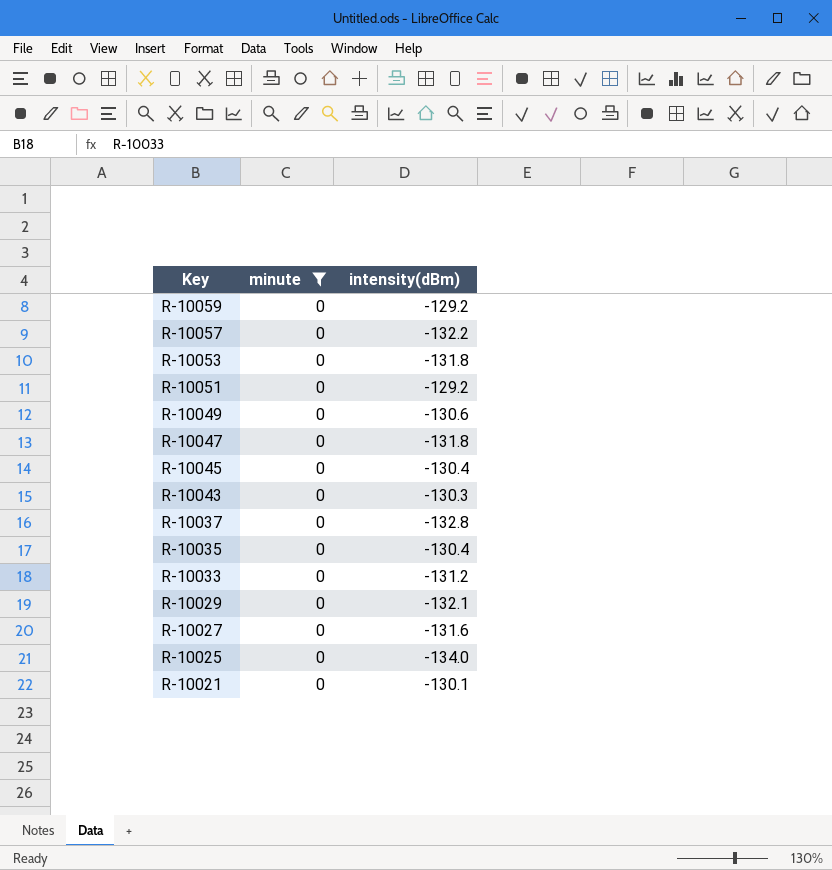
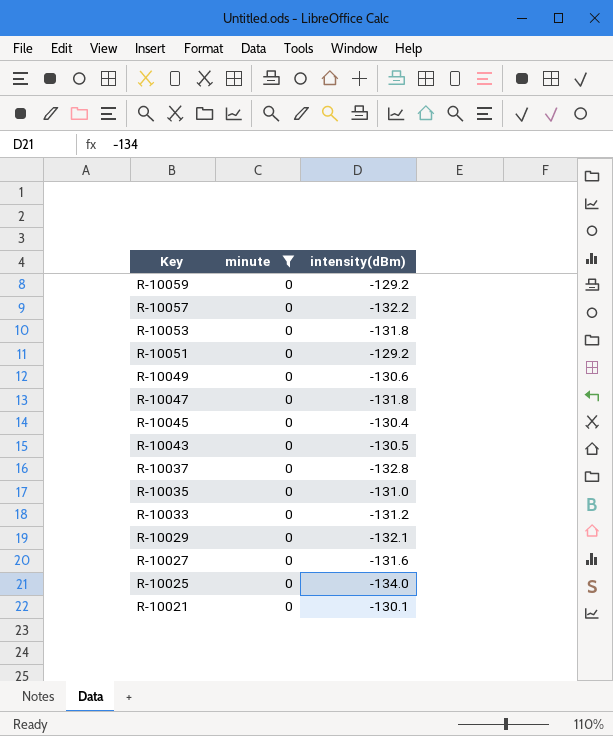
R-10043 | intensity(dBm): -130.3 -> -130.5
R-10035 | intensity(dBm): -130.4 -> -131.0

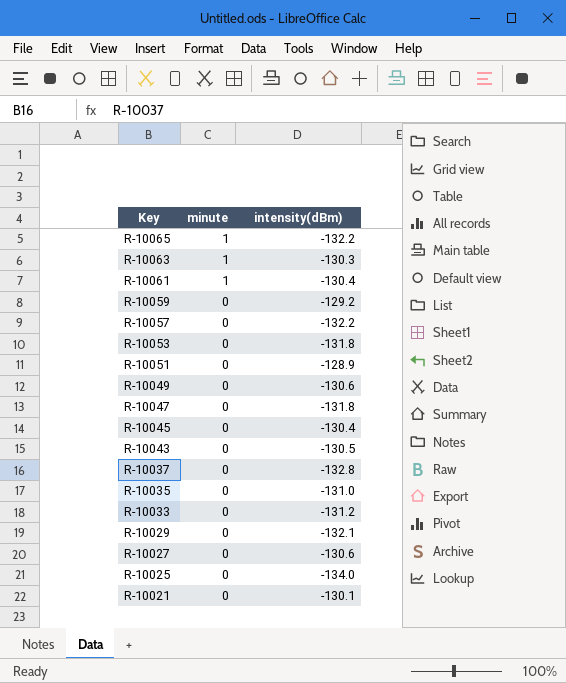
filter: minute = 0 -> none
R-10051 | intensity(dBm): -129.2 -> -128.9
R-10027 | intensity(dBm): -131.6 -> -130.6

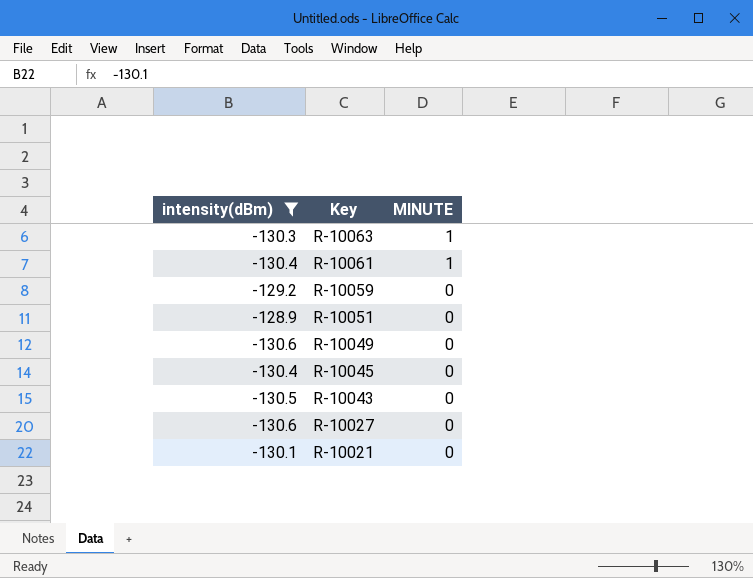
filter: none -> intensity(dBm) >= -130.6
column intensity(dBm) | position: 3 -> 1
column name: minute -> MINUTE

